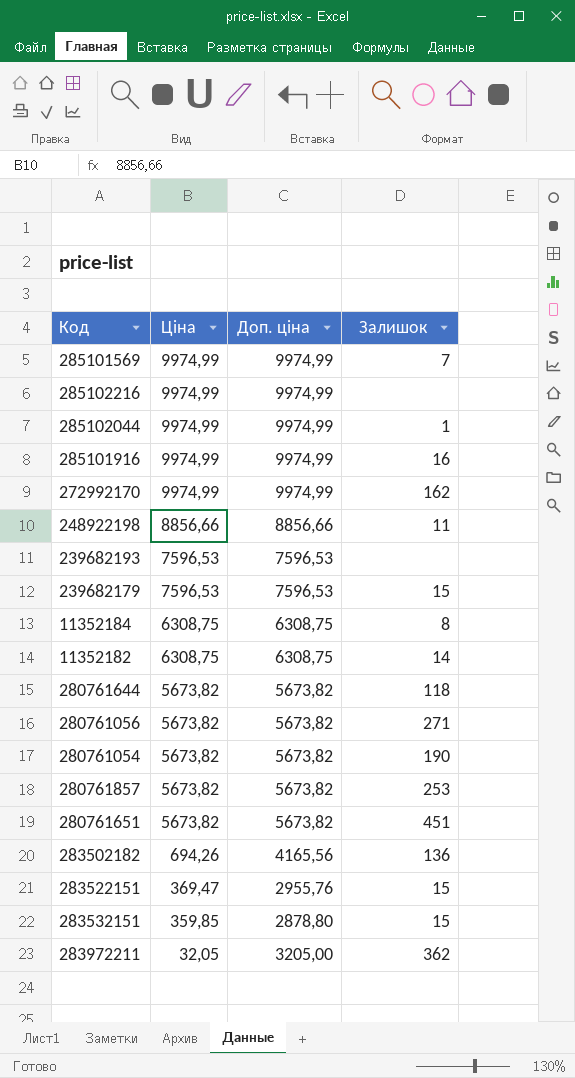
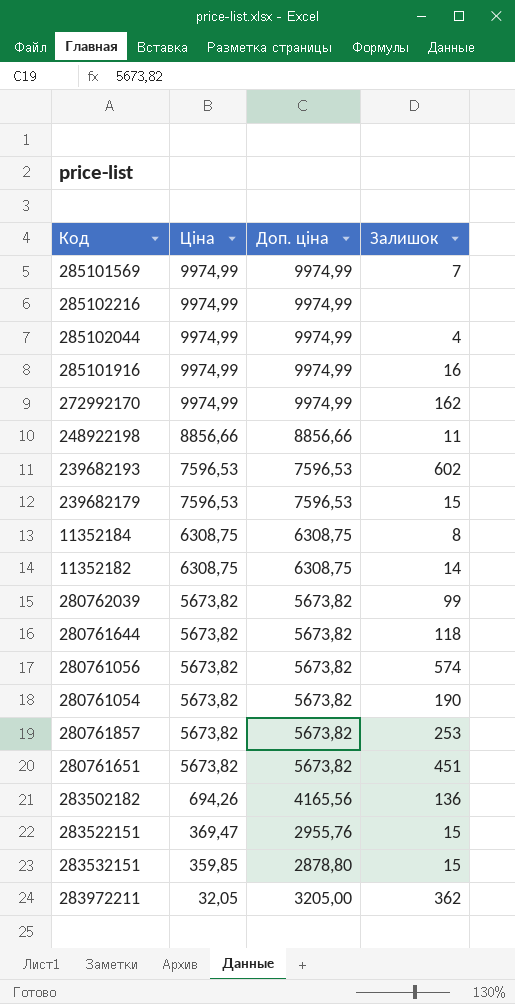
285102044 | Залишок: 1 -> 4
239682193 | Залишок: none -> 602
row 280762039: none -> 5673,82 | 5673,82 | 99
280761056 | Залишок: 271 -> 574

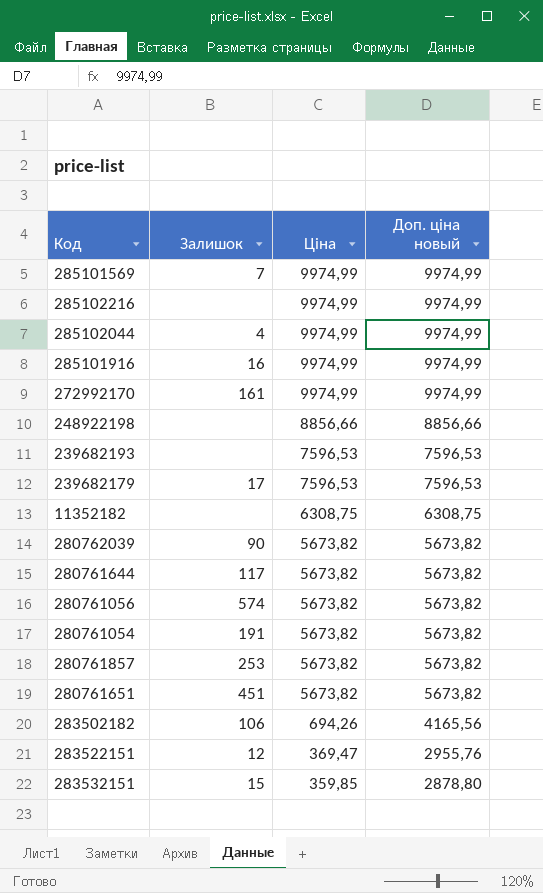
column Залишок | position: 4 -> 2
column name: Доп. ціна -> Доп. ціна новый
row 11352184: 6308,75 | 6308,75 | 8 -> none
row 283972211: 32,05 | 3205,00 | 362 -> none
272992170 | Залишок: 162 -> 161
248922198 | Залишок: 11 -> none
239682193 | Залишок: 602 -> none
239682179 | Залишок: 15 -> 17
11352182 | Залишок: 14 -> none
280762039 | Залишок: 99 -> 90
280761644 | Залишок: 118 -> 117
280761054 | Залишок: 190 -> 191
283502182 | Залишок: 136 -> 106
283522151 | Залишок: 15 -> 12

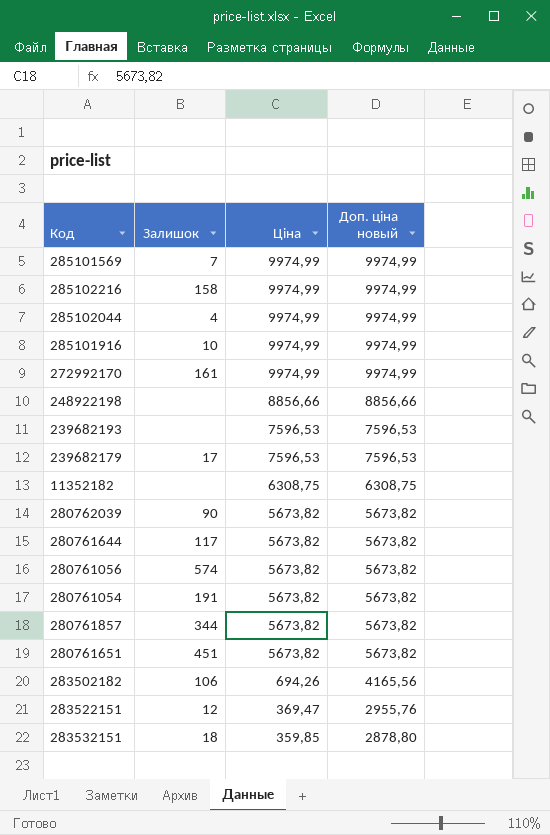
285102216 | Залишок: none -> 158
285101916 | Залишок: 16 -> 10
280761857 | Залишок: 253 -> 344
283532151 | Залишок: 15 -> 18

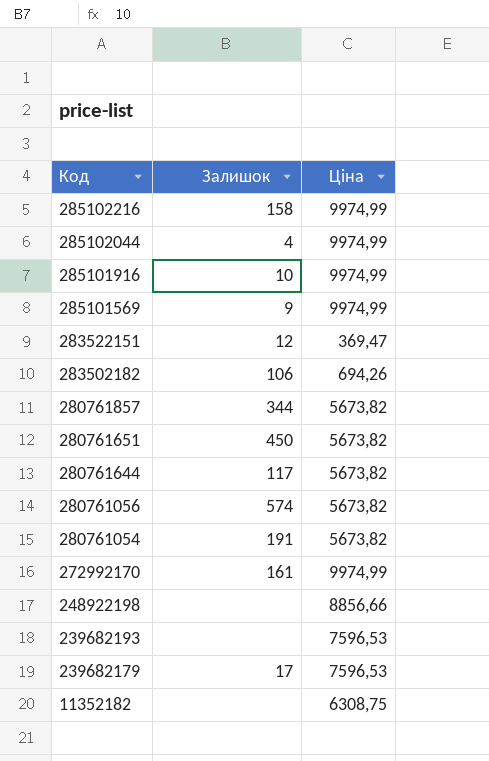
row order: Ціна descending -> Код descending
column Доп. ціна новый | position: 4 -> none
row 280762039: 90 | 5673,82 | 5673,82 -> none
row 283532151: 18 | 359,85 | 2878,80 -> none
285101569 | Залишок: 7 -> 9
280761651 | Залишок: 451 -> 450

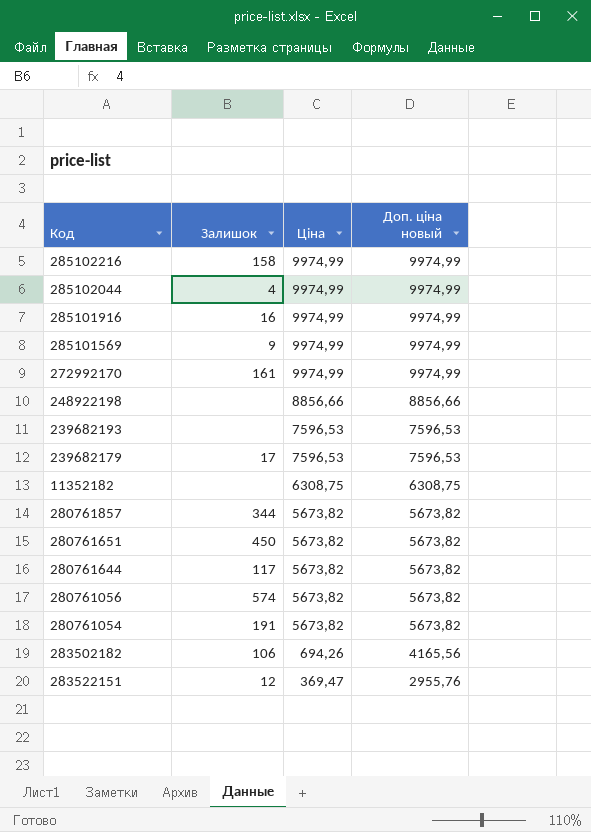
row order: Код descending -> Ціна descending
column Доп. ціна новый | position: none -> 4
285101916 | Залишок: 10 -> 16

